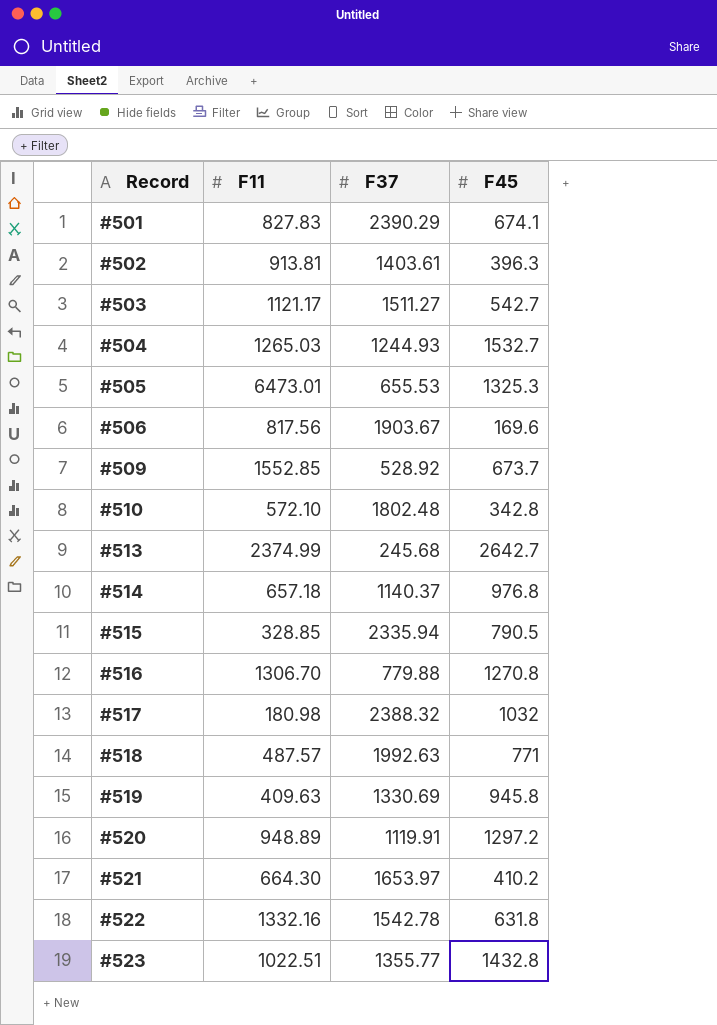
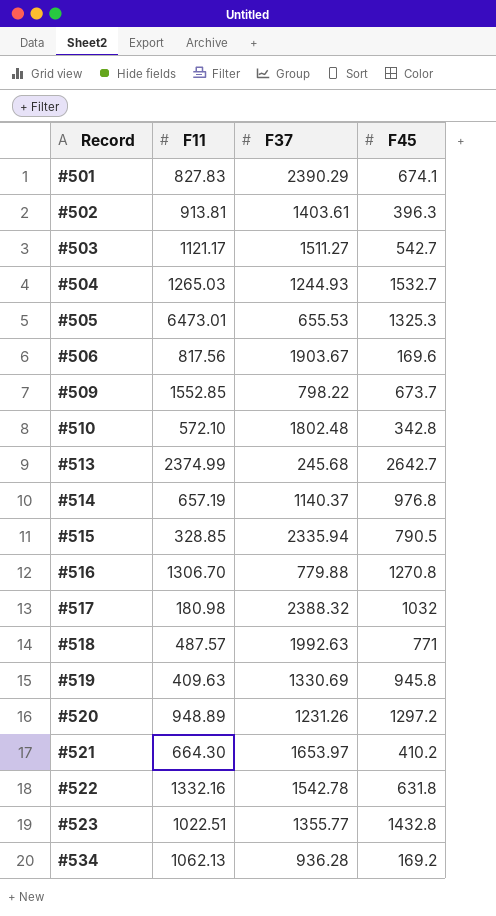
#509 | F37: 528.92 -> 798.22
#514 | F11: 657.18 -> 657.19
#520 | F37: 1119.91 -> 1231.26
row #534: none -> 1062.13 | 936.28 | 169.2

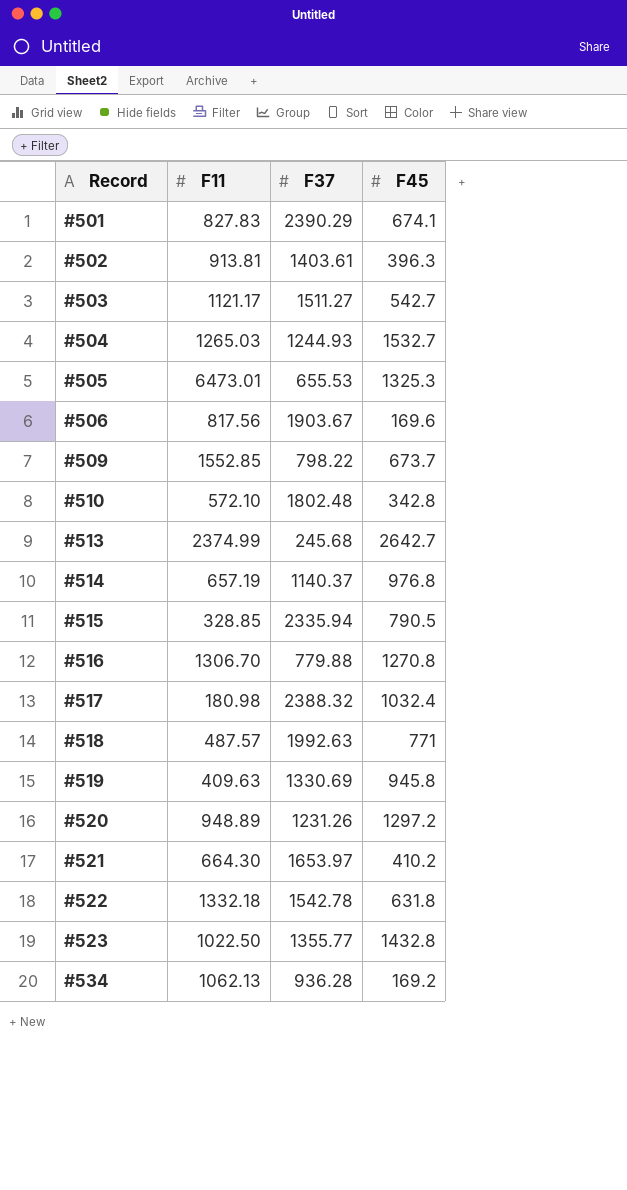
#517 | F45: 1032 -> 1032.4
#522 | F11: 1332.16 -> 1332.18
#523 | F11: 1022.51 -> 1022.50

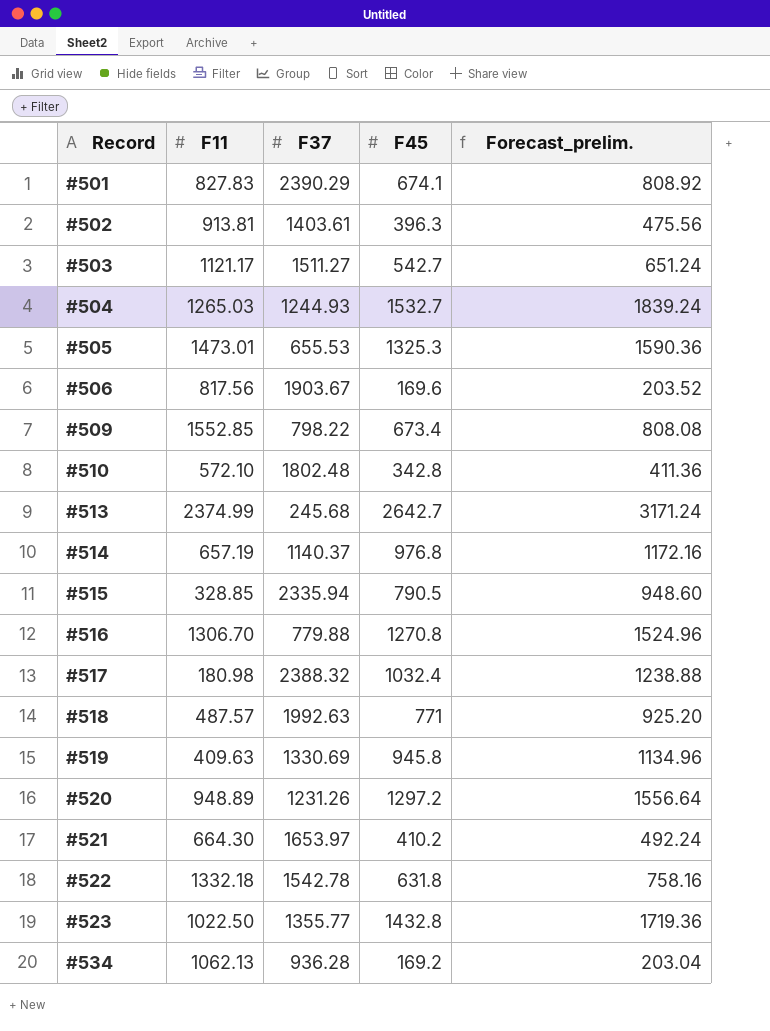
column Forecast_prelim. | formula: none -> [F45] * 1.2
#505 | F11: 6473.01 -> 1473.01
#509 | F45: 673.7 -> 673.4

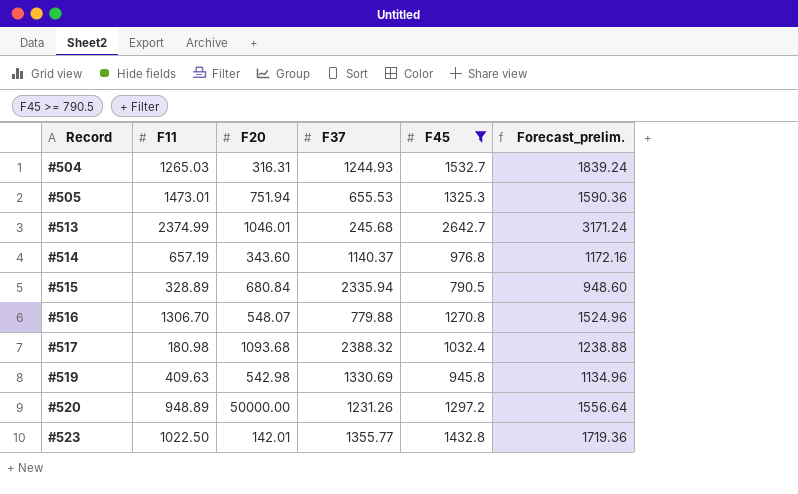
filter: none -> F45 >= 790.5
column F20 | position: none -> 3
#515 | F11: 328.85 -> 328.89

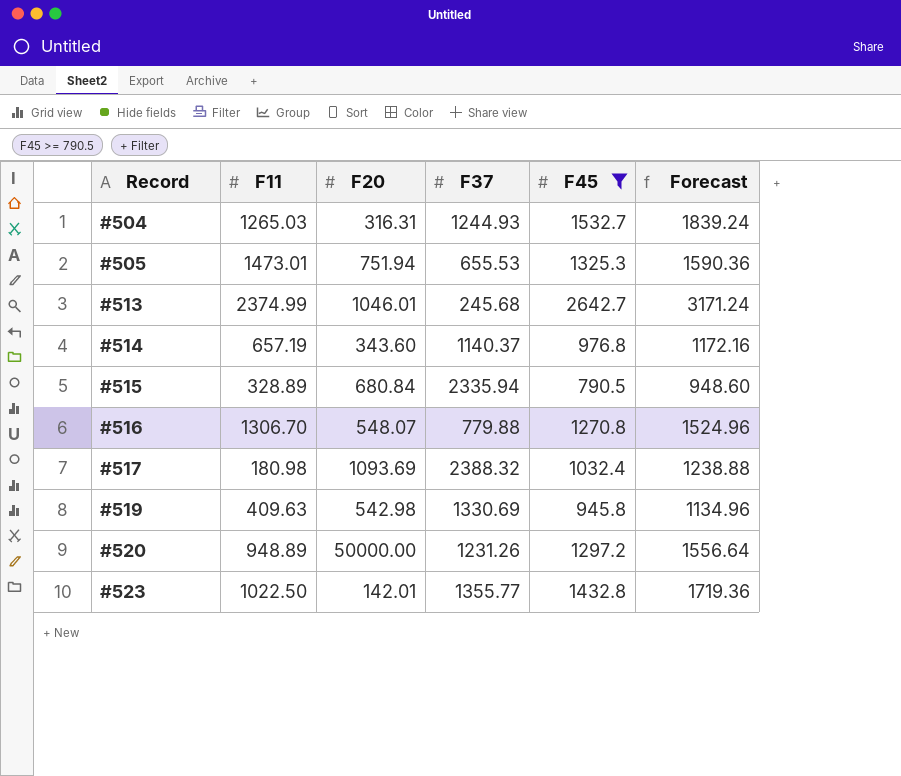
column name: Forecast_prelim. -> Forecast
#517 | F20: 1093.68 -> 1093.69

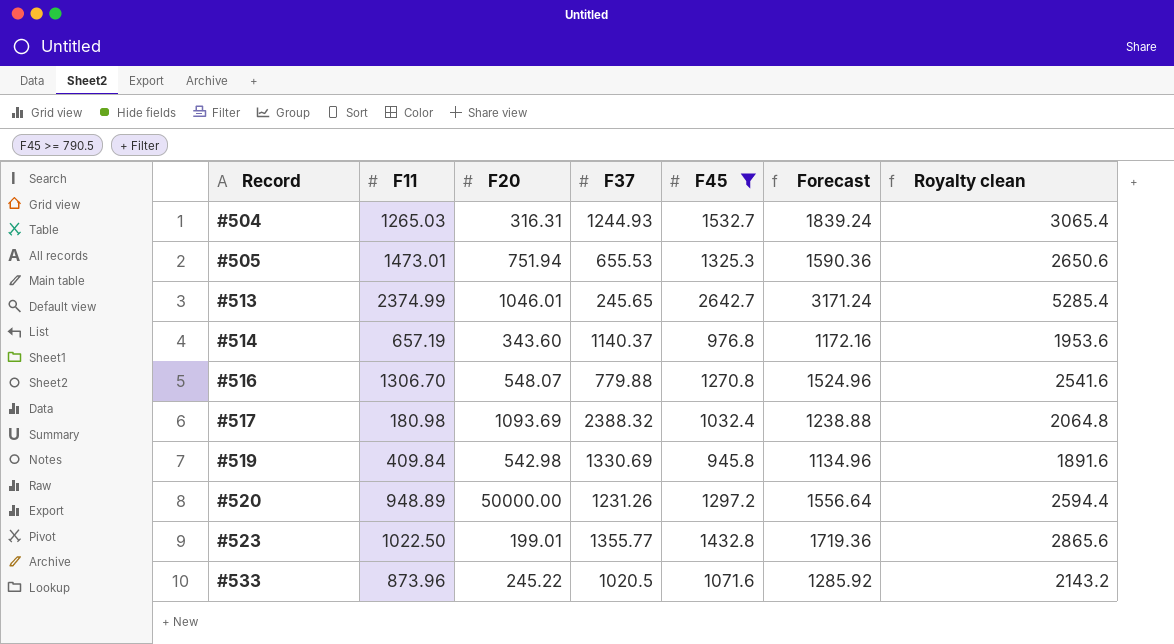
column Royalty clean | formula: none -> [F45] * 2
row #515: 328.89 | 680.84 | 2335.94 | 790.5 | 948.60 -> none
#513 | F37: 245.68 -> 245.65
#519 | F11: 409.63 -> 409.84
#523 | F20: 142.01 -> 199.01
row #533: none -> 873.96 | 245.22 | 1020.5 | 1071.6 | 1285.92 | 2143.2

